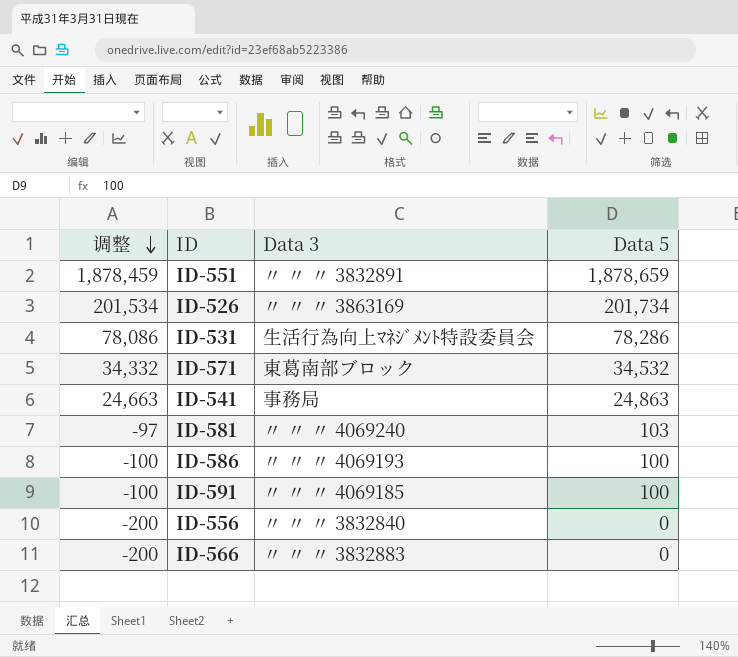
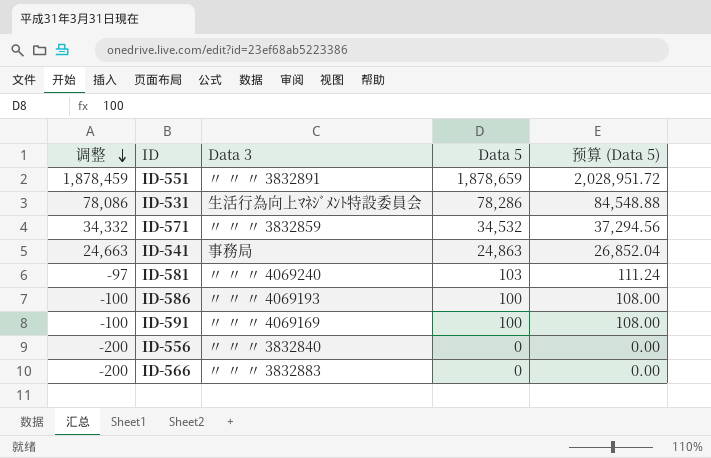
column 预算 (Data 5) | formula: none -> [Data 5] * 1.08
row ID-526: 201,534 | 〃 〃 〃 3863169 | 201,734 -> none
ID-571 | Data 3: 東葛南部ブロック -> 〃 〃 〃 3832859
ID-591 | Data 3: 〃 〃 〃 4069185 -> 〃 〃 〃 4069169

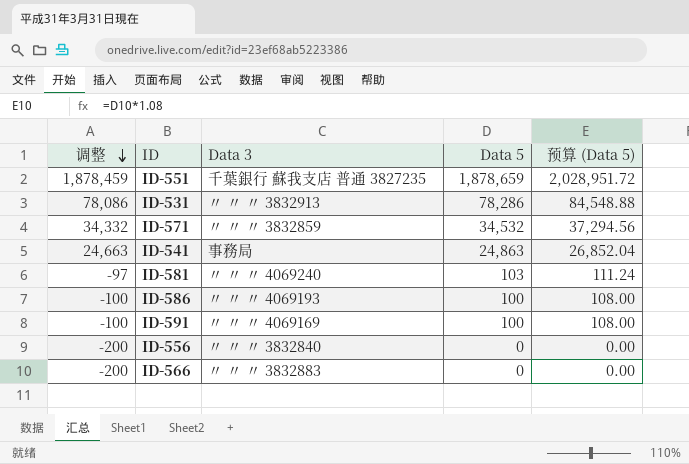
ID-551 | Data 3: 〃 〃 〃 3832891 -> 千葉銀行 蘇我支店 普通 3827235
ID-531 | Data 3: 生活行為向上ﾏﾈｼﾞﾒﾝﾄ特設委員会 -> 〃 〃 〃 3832913

